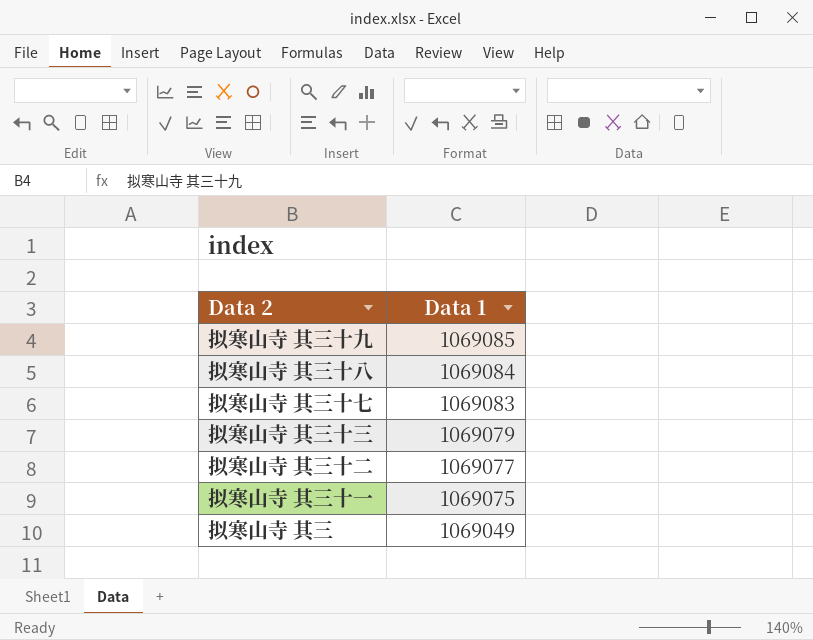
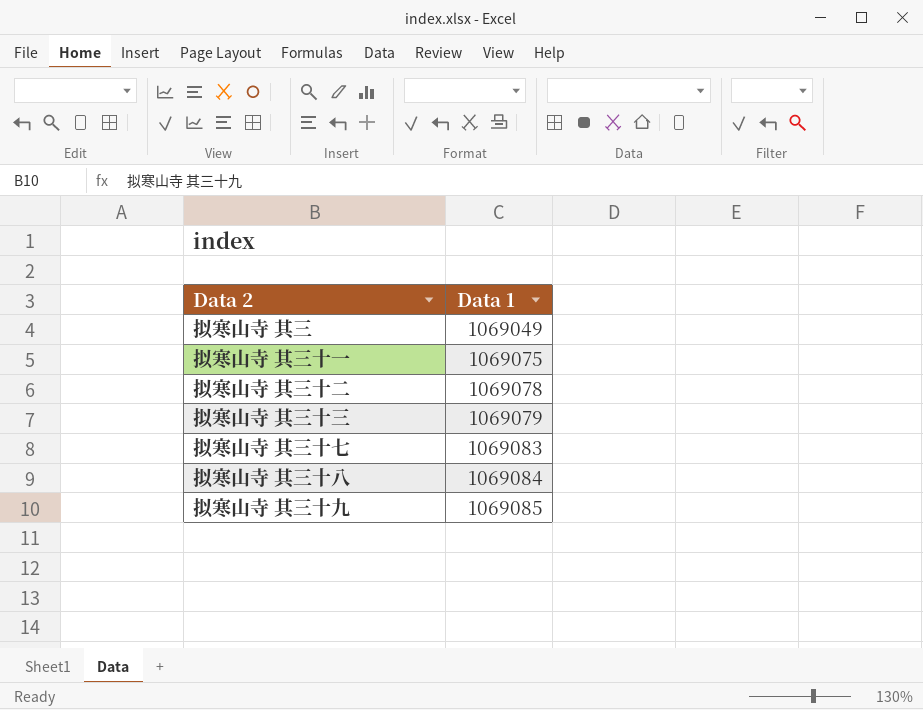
row order: Data 1 descending -> Data 1 ascending
拟寒山寺 其三十二 | Data 1: 1069077 -> 1069078

